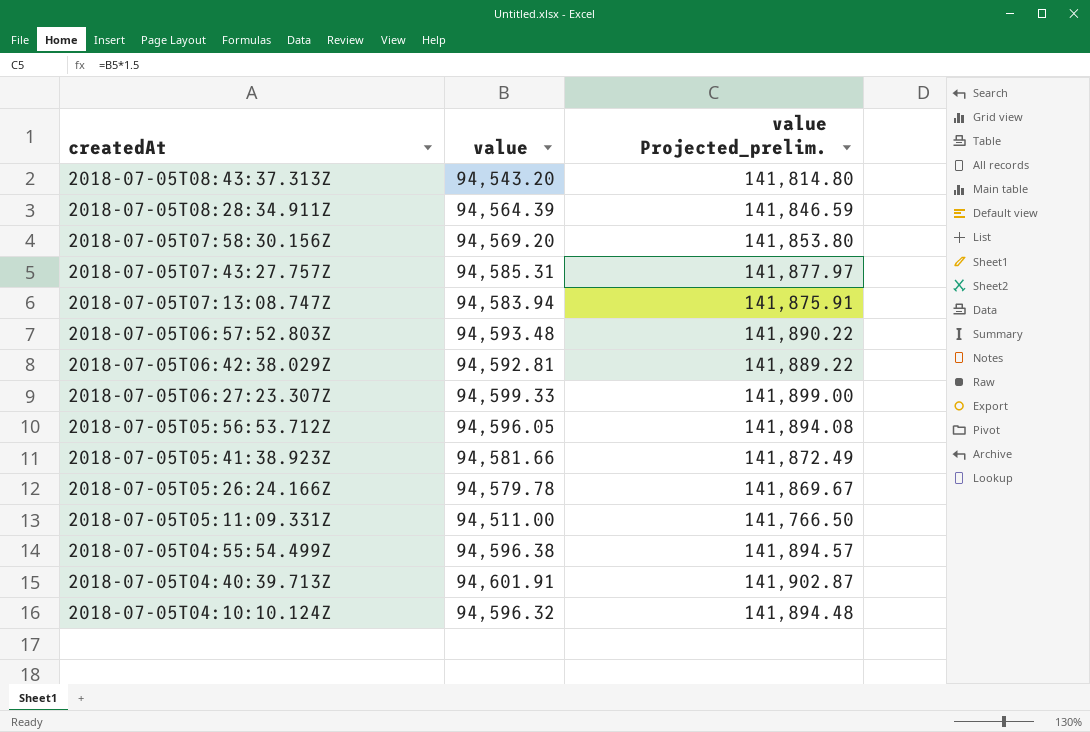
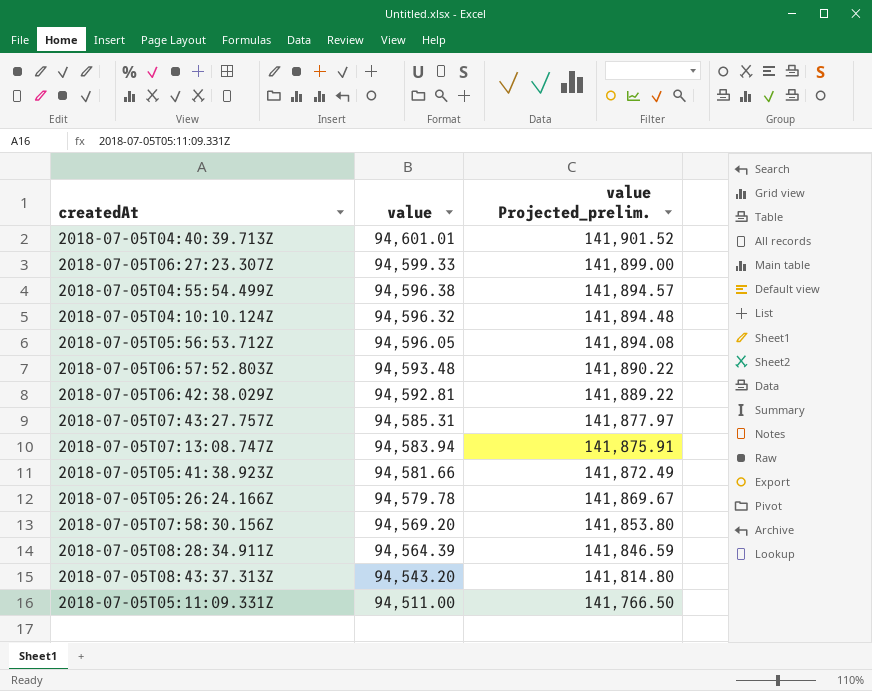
row order: createdAt descending -> value descending
2018-07-05T04:40:39.713Z | value: 94,601.91 -> 94,601.01
2018-07-05T04:40:39.713Z | value Projected_prelim.: 141,902.87 -> 141,901.52

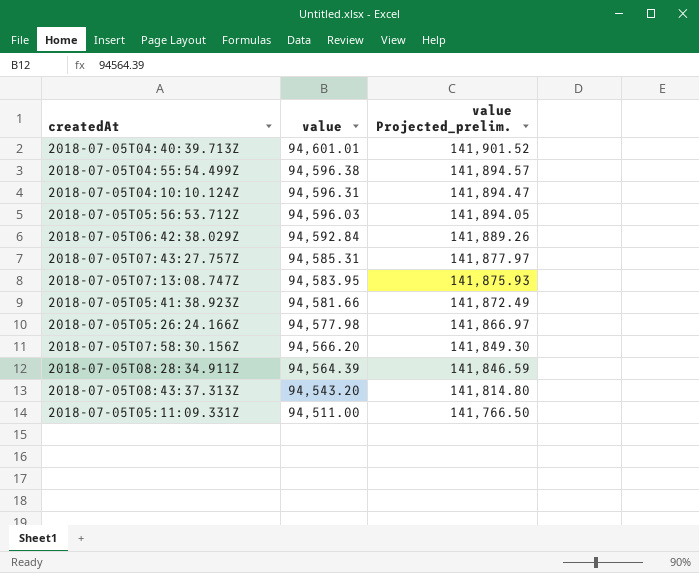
row 2018-07-05T06:27:23.307Z: 94,599.33 | 141,899.00 -> none
row 2018-07-05T06:57:52.803Z: 94,593.48 | 141,890.22 -> none
2018-07-05T04:10:10.124Z | value: 94,596.32 -> 94,596.31
2018-07-05T04:10:10.124Z | value Projected_prelim.: 141,894.48 -> 141,894.47
2018-07-05T05:56:53.712Z | value: 94,596.05 -> 94,596.03
2018-07-05T05:56:53.712Z | value Projected_prelim.: 141,894.08 -> 141,894.05
2018-07-05T06:42:38.029Z | value: 94,592.81 -> 94,592.84
2018-07-05T06:42:38.029Z | value Projected_prelim.: 141,889.22 -> 141,889.26
2018-07-05T07:13:08.747Z | value: 94,583.94 -> 94,583.95
2018-07-05T07:13:08.747Z | value Projected_prelim.: 141,875.91 -> 141,875.93
2018-07-05T05:26:24.166Z | value: 94,579.78 -> 94,577.98
2018-07-05T05:26:24.166Z | value Projected_prelim.: 141,869.67 -> 141,866.97
2018-07-05T07:58:30.156Z | value: 94,569.20 -> 94,566.20
2018-07-05T07:58:30.156Z | value Projected_prelim.: 141,853.80 -> 141,849.30

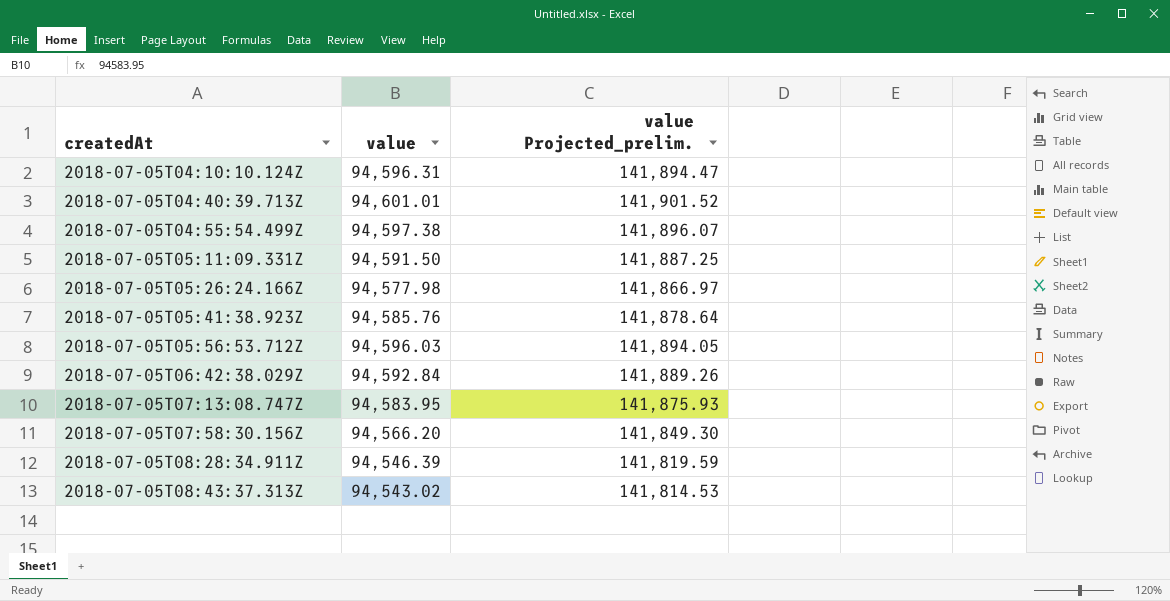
row order: value descending -> createdAt ascending
row 2018-07-05T07:43:27.757Z: 94,585.31 | 141,877.97 -> none
2018-07-05T04:55:54.499Z | value: 94,596.38 -> 94,597.38
2018-07-05T04:55:54.499Z | value Projected_prelim.: 141,894.57 -> 141,896.07
2018-07-05T05:11:09.331Z | value: 94,511.00 -> 94,591.50
2018-07-05T05:11:09.331Z | value Projected_prelim.: 141,766.50 -> 141,887.25
2018-07-05T05:41:38.923Z | value: 94,581.66 -> 94,585.76
2018-07-05T05:41:38.923Z | value Projected_prelim.: 141,872.49 -> 141,878.64
2018-07-05T08:28:34.911Z | value: 94,564.39 -> 94,546.39
2018-07-05T08:28:34.911Z | value Projected_prelim.: 141,846.59 -> 141,819.59
2018-07-05T08:43:37.313Z | value: 94,543.20 -> 94,543.02
2018-07-05T08:43:37.313Z | value Projected_prelim.: 141,814.80 -> 141,814.53

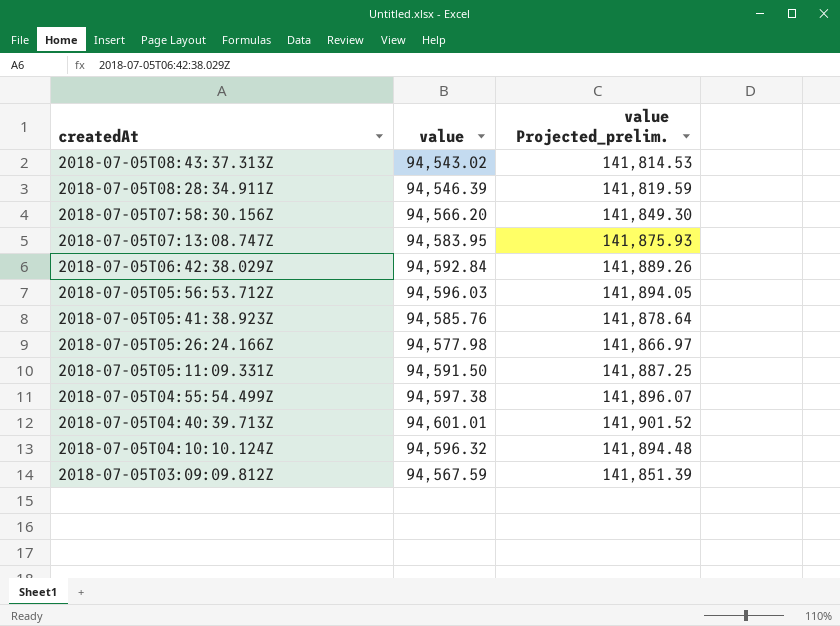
row order: createdAt ascending -> createdAt descending
2018-07-05T04:10:10.124Z | value: 94,596.31 -> 94,596.32
2018-07-05T04:10:10.124Z | value Projected_prelim.: 141,894.47 -> 141,894.48
row 2018-07-05T03:09:09.812Z: none -> 94,567.59 | 141,851.39

